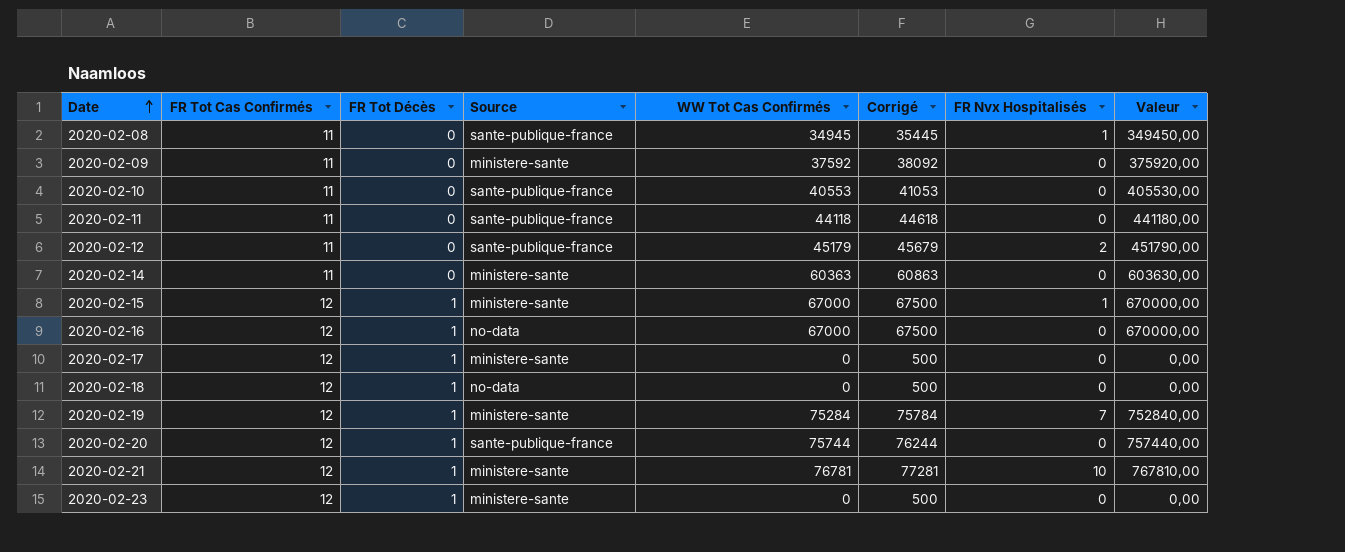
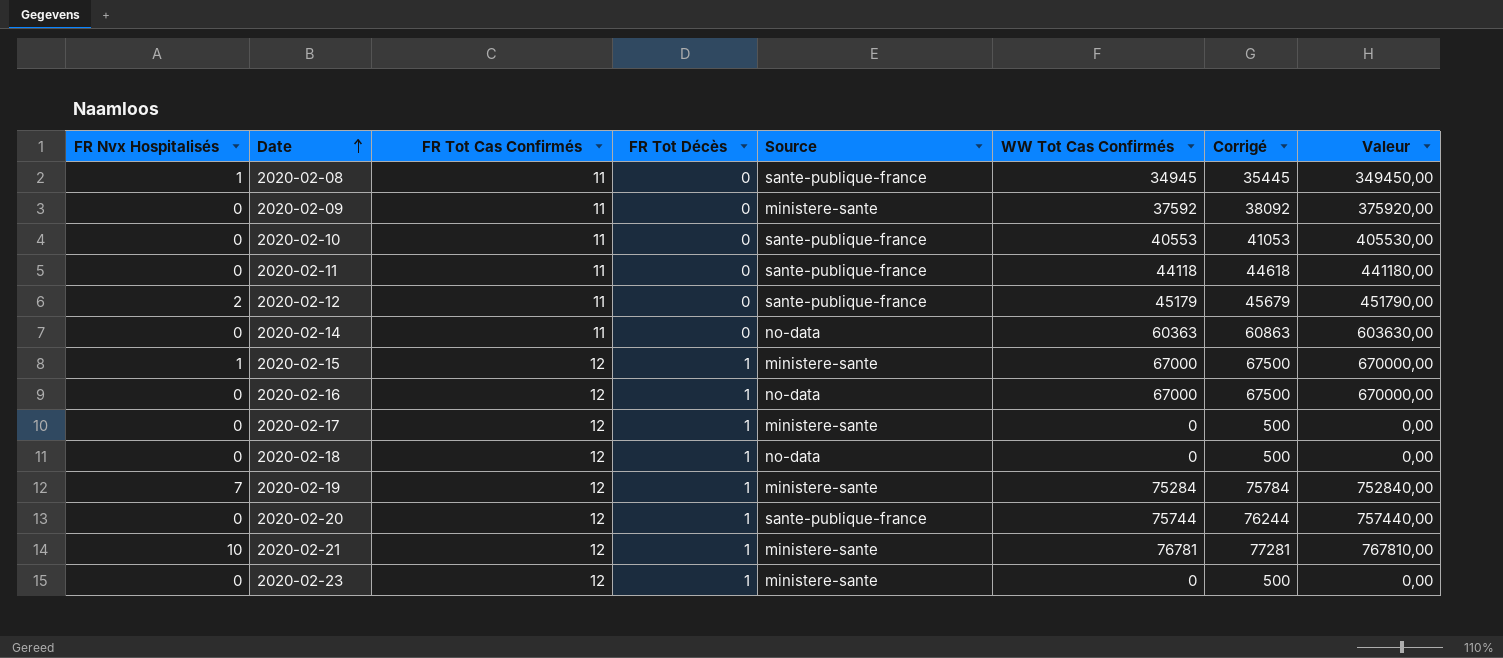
column FR Nvx Hospitalisés | position: 7 -> 1
2020-02-14 | Source: ministere-sante -> no-data

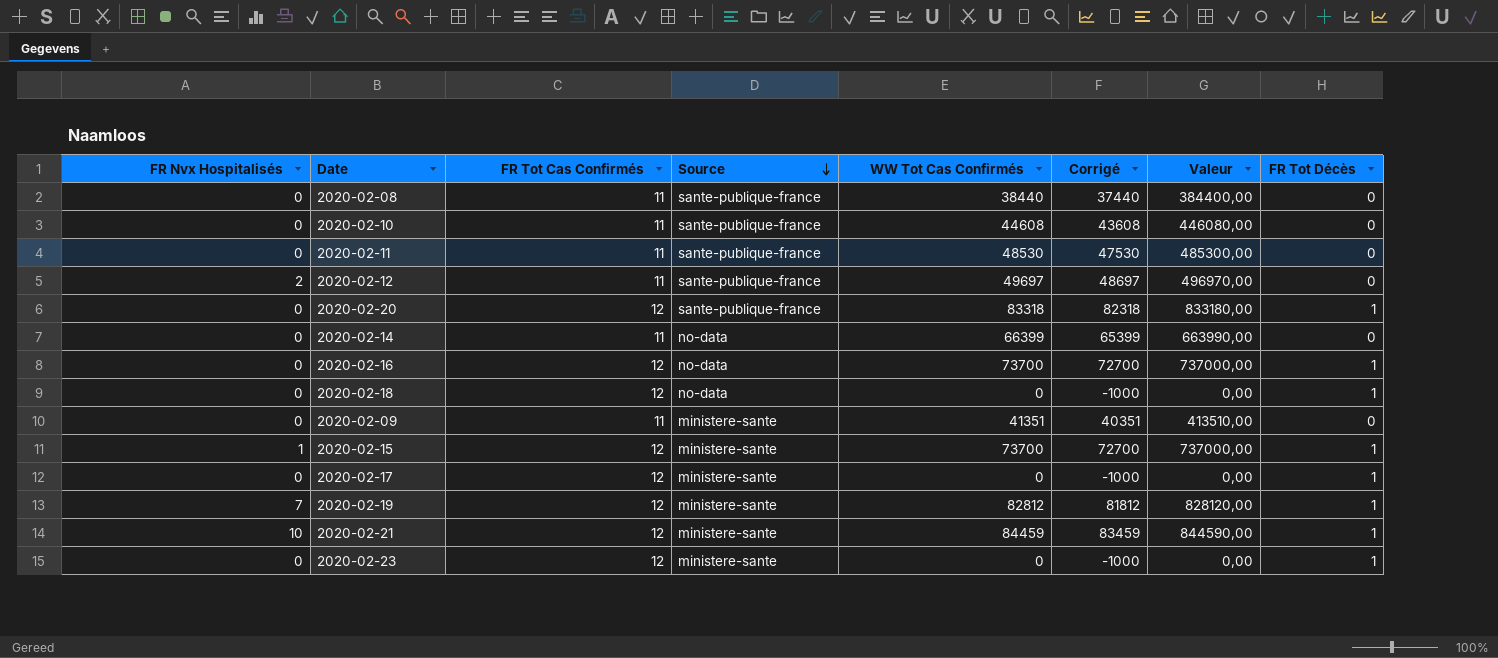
row order: Date ascending -> Source descending
column Corrigé | formula: [WW Tot Cas Confirmés] + 500 -> [WW Tot Cas Confirmés] - 1000
column FR Tot Décès | position: 4 -> 8
2020-02-08 | FR Nvx Hospitalisés: 1 -> 0
2020-02-08 | WW Tot Cas Confirmés: 34945 -> 38440
2020-02-08 | Valeur: 349450,00 -> 384400,00
2020-02-10 | WW Tot Cas Confirmés: 40553 -> 44608
2020-02-10 | Valeur: 405530,00 -> 446080,00
2020-02-11 | WW Tot Cas Confirmés: 44118 -> 48530
2020-02-11 | Valeur: 441180,00 -> 485300,00
2020-02-12 | WW Tot Cas Confirmés: 45179 -> 49697
2020-02-12 | Valeur: 451790,00 -> 496970,00
2020-02-20 | WW Tot Cas Confirmés: 75744 -> 83318
2020-02-20 | Valeur: 757440,00 -> 833180,00
2020-02-14 | WW Tot Cas Confirmés: 60363 -> 66399
2020-02-14 | Valeur: 603630,00 -> 663990,00
2020-02-16 | WW Tot Cas Confirmés: 67000 -> 73700
2020-02-16 | Valeur: 670000,00 -> 737000,00
2020-02-09 | WW Tot Cas Confirmés: 37592 -> 41351
2020-02-09 | Valeur: 375920,00 -> 413510,00
2020-02-15 | WW Tot Cas Confirmés: 67000 -> 73700
2020-02-15 | Valeur: 670000,00 -> 737000,00
2020-02-19 | WW Tot Cas Confirmés: 75284 -> 82812
2020-02-19 | Valeur: 752840,00 -> 828120,00
2020-02-21 | WW Tot Cas Confirmés: 76781 -> 84459
2020-02-21 | Valeur: 767810,00 -> 844590,00

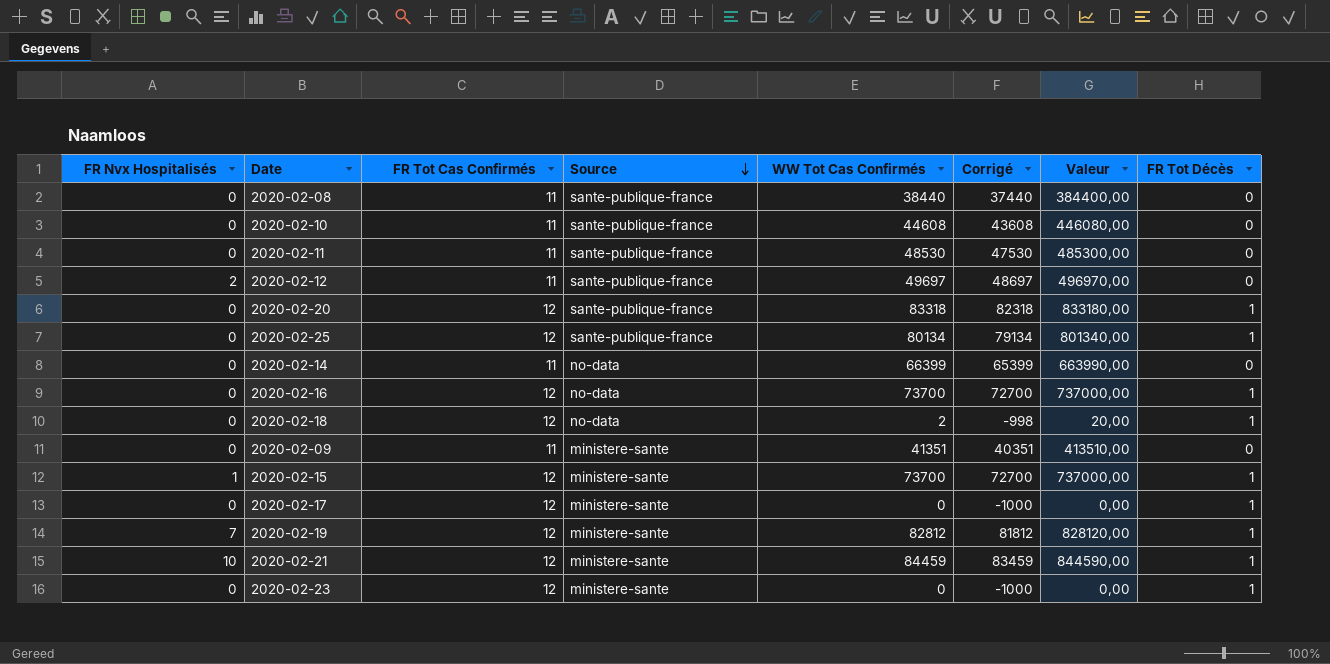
row 2020-02-25: none -> 0 | 12 | sante-publique-france | 80134 | 79134 | 801340,00 | 1
2020-02-18 | WW Tot Cas Confirmés: 0 -> 2
2020-02-18 | Corrigé: -1000 -> -998
2020-02-18 | Valeur: 0,00 -> 20,00

